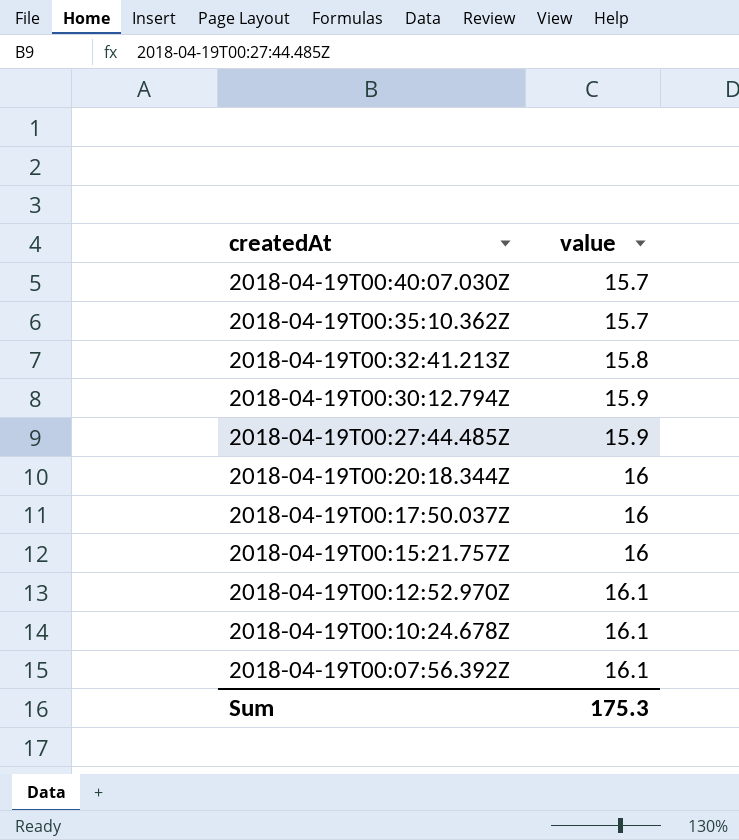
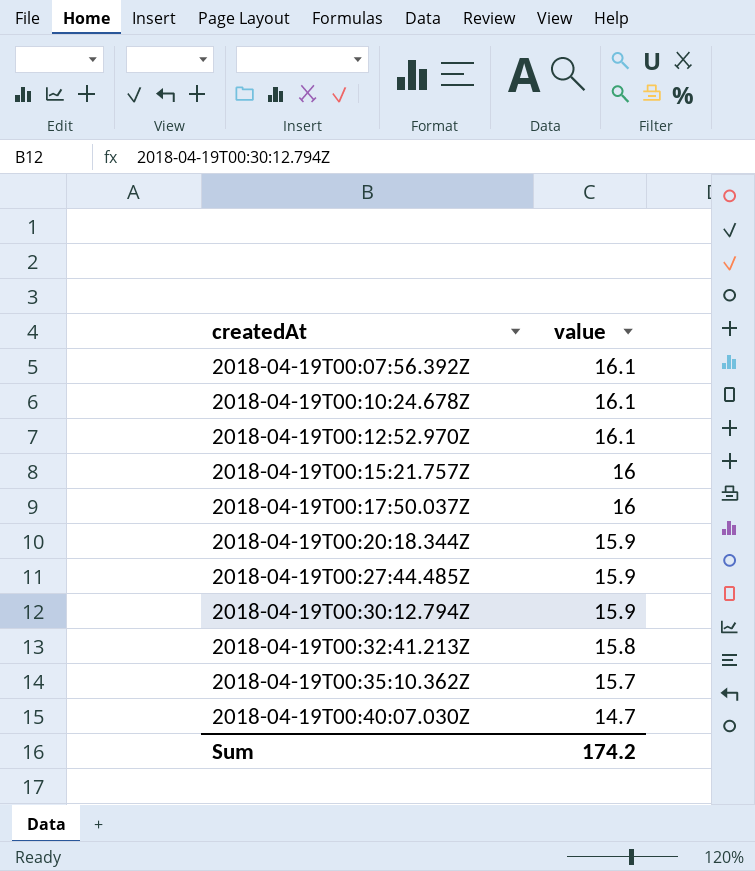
row order: createdAt descending -> createdAt ascending
2018-04-19T00:20:18.344Z | value: 16 -> 15.9
2018-04-19T00:40:07.030Z | value: 15.7 -> 14.7
Sum | value: 175.3 -> 174.2

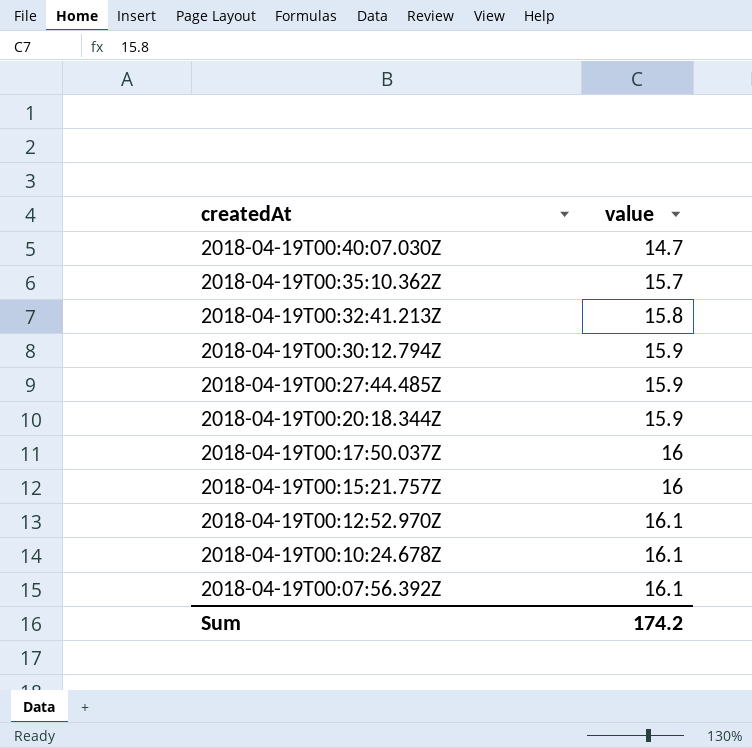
row order: createdAt ascending -> createdAt descending

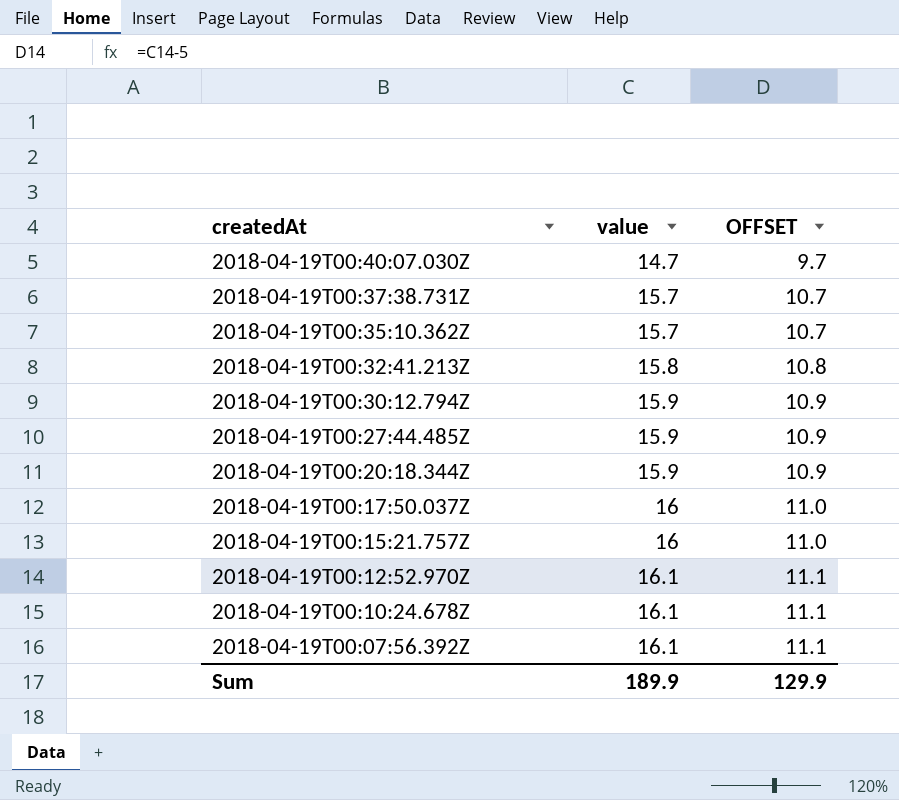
column OFFSET | formula: none -> [value] - 5
row 2018-04-19T00:37:38.731Z: none -> 15.7 | 10.7
Sum | value: 174.2 -> 189.9

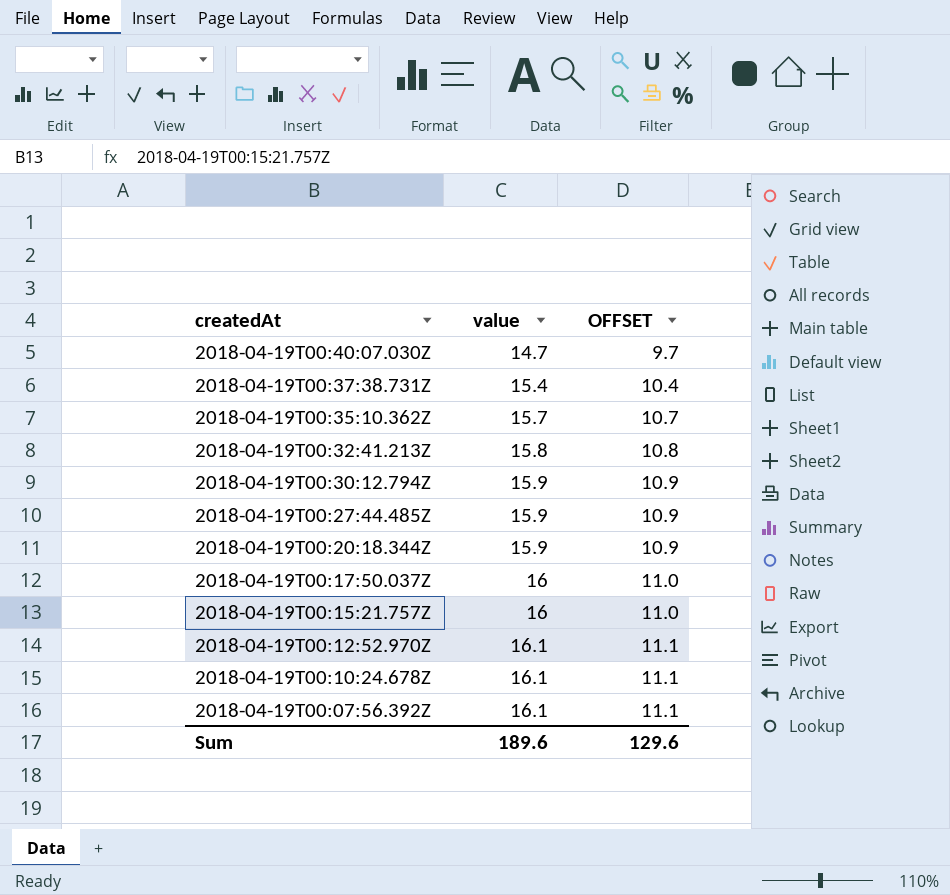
2018-04-19T00:37:38.731Z | value: 15.7 -> 15.4
2018-04-19T00:37:38.731Z | OFFSET: 10.7 -> 10.4
Sum | value: 189.9 -> 189.6
Sum | OFFSET: 129.9 -> 129.6

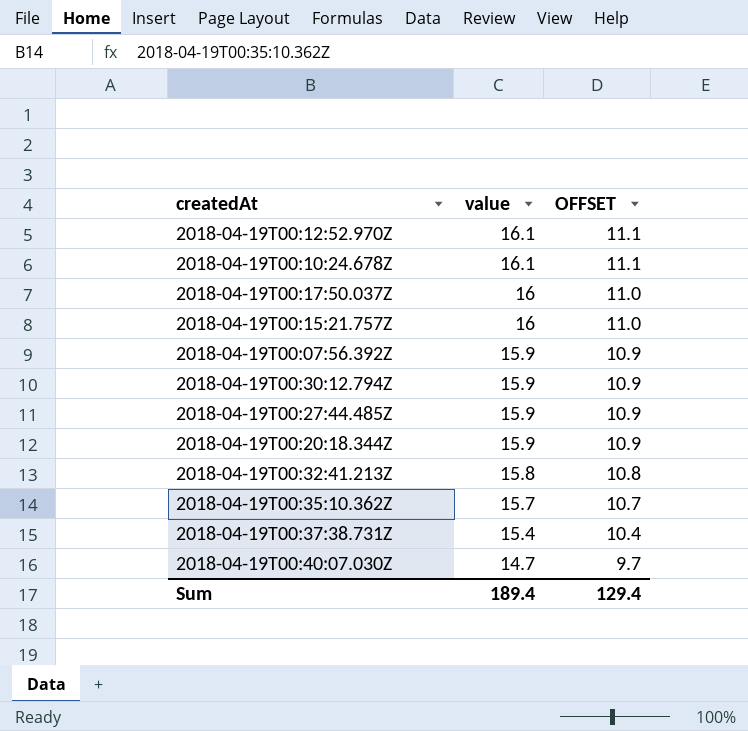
row order: createdAt descending -> value descending
2018-04-19T00:07:56.392Z | value: 16.1 -> 15.9
2018-04-19T00:07:56.392Z | OFFSET: 11.1 -> 10.9
Sum | value: 189.6 -> 189.4
Sum | OFFSET: 129.6 -> 129.4

